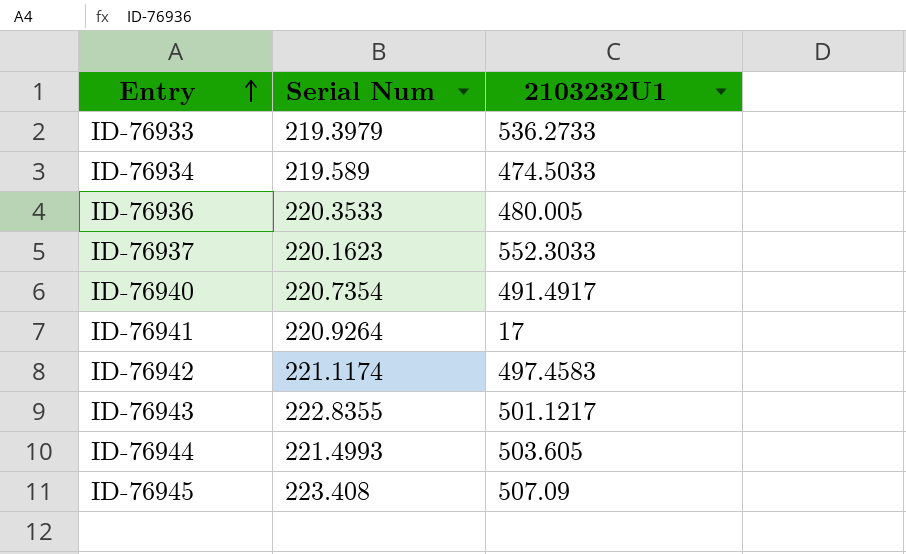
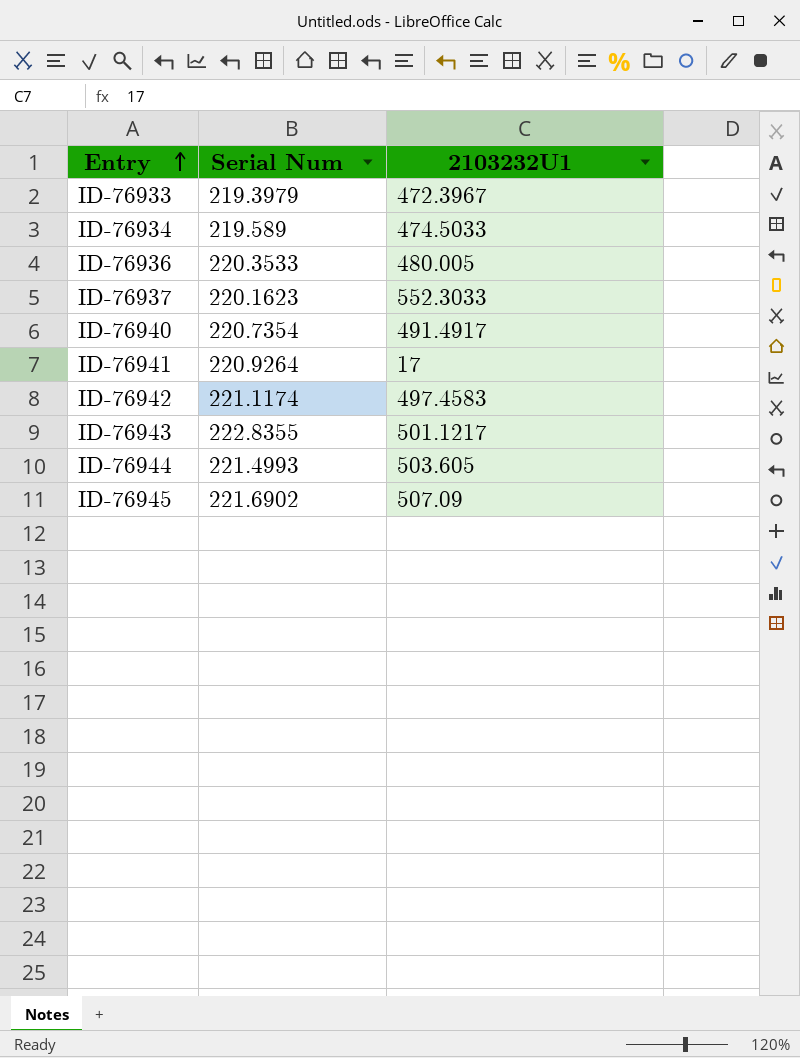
ID-76933 | 2103232U1: 536.2733 -> 472.3967
ID-76945 | Serial Num: 223.408 -> 221.6902

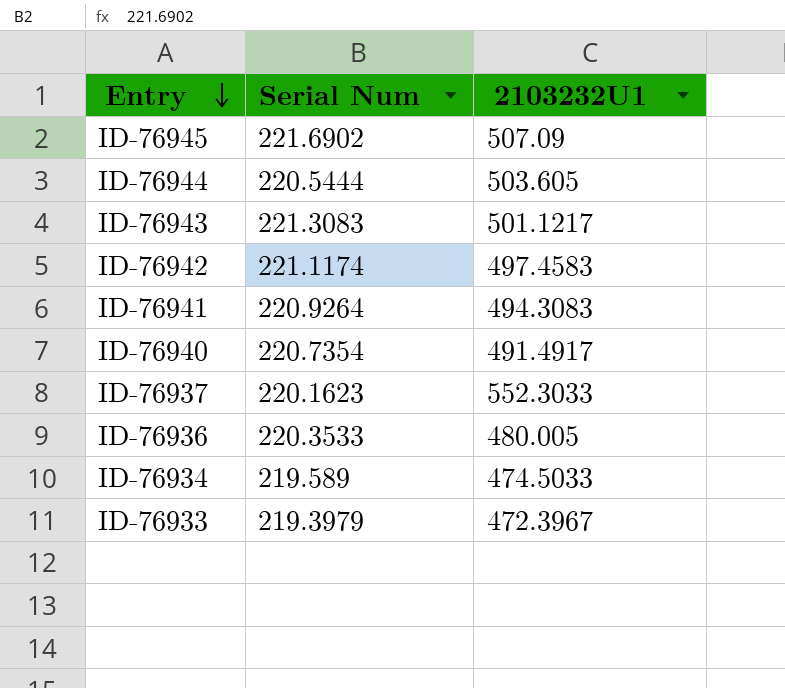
row order: Entry ascending -> Entry descending
ID-76944 | Serial Num: 221.4993 -> 220.5444
ID-76943 | Serial Num: 222.8355 -> 221.3083
ID-76941 | 2103232U1: 17 -> 494.3083

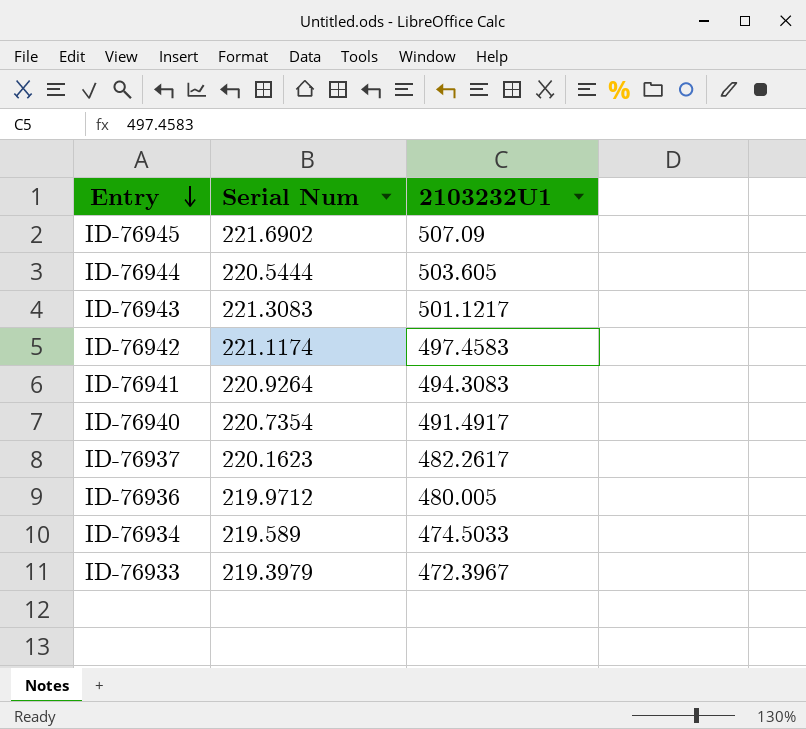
ID-76937 | 2103232U1: 552.3033 -> 482.2617
ID-76936 | Serial Num: 220.3533 -> 219.9712

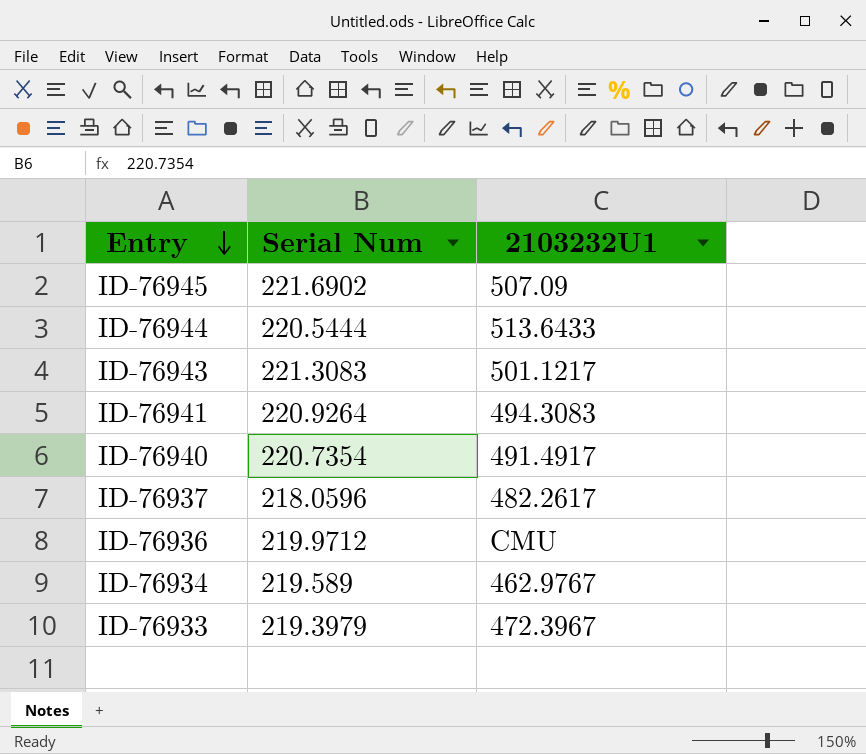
row ID-76942: 221.1174 | 497.4583 -> none
ID-76944 | 2103232U1: 503.605 -> 513.6433
ID-76937 | Serial Num: 220.1623 -> 218.0596
ID-76936 | 2103232U1: 480.005 -> CMU
ID-76934 | 2103232U1: 474.5033 -> 462.9767

